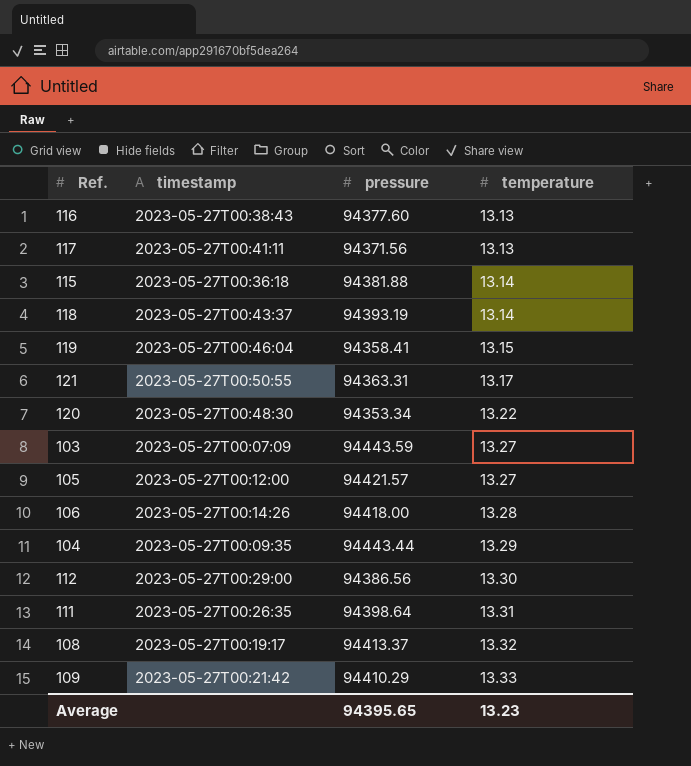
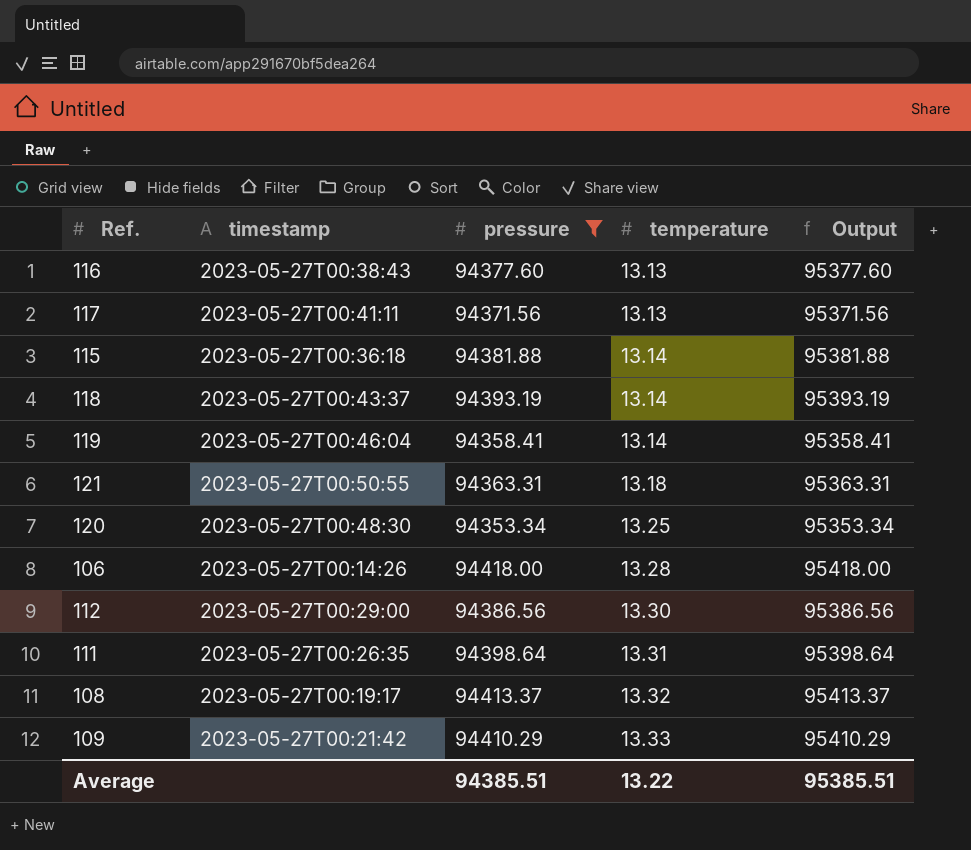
filter: none -> pressure <= 94418.00
column Output | formula: none -> [pressure] + 1000
119 | temperature: 13.15 -> 13.14
121 | temperature: 13.17 -> 13.18
120 | temperature: 13.22 -> 13.25
Average | pressure: 94395.65 -> 94385.51
Average | temperature: 13.23 -> 13.22

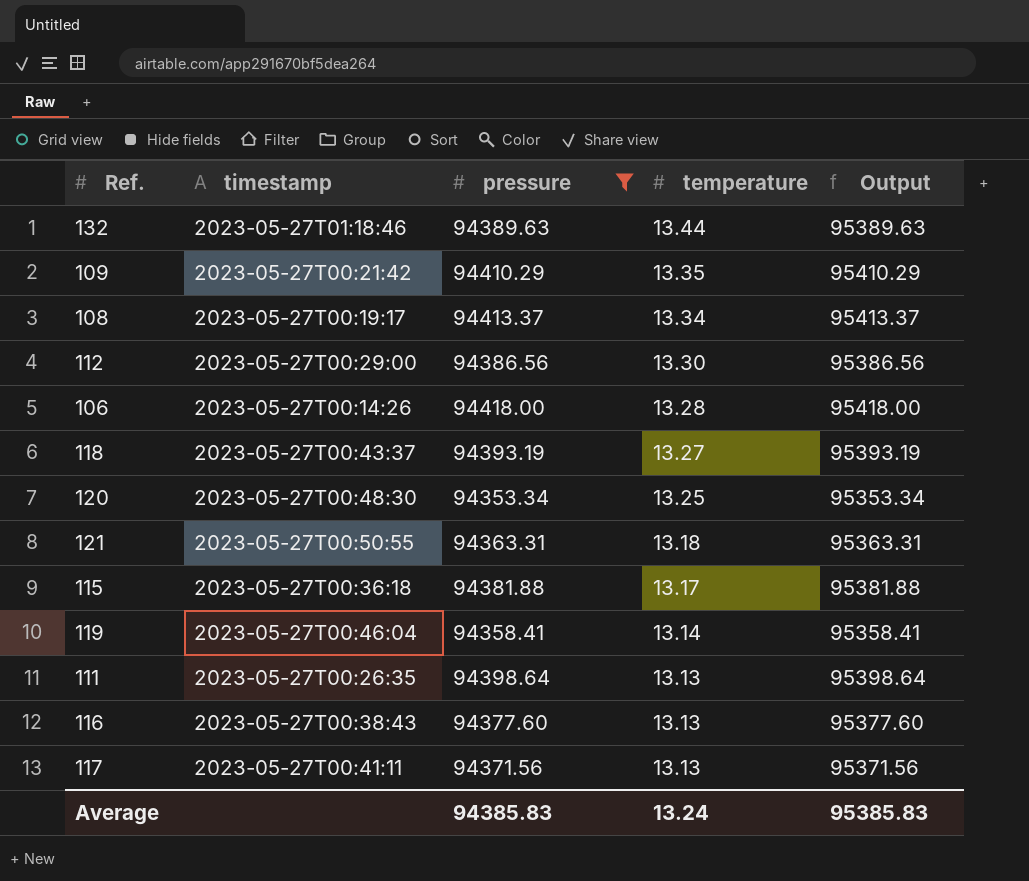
row order: temperature ascending -> temperature descending
row 132: none -> 2023-05-27T01:18:46 | 94389.63 | 13.44 | 95389.63
109 | temperature: 13.33 -> 13.35
108 | temperature: 13.32 -> 13.34
118 | temperature: 13.14 -> 13.27
115 | temperature: 13.14 -> 13.17
111 | temperature: 13.31 -> 13.13
Average | pressure: 94385.51 -> 94385.83
Average | temperature: 13.22 -> 13.24
Average | Output: 95385.51 -> 95385.83

